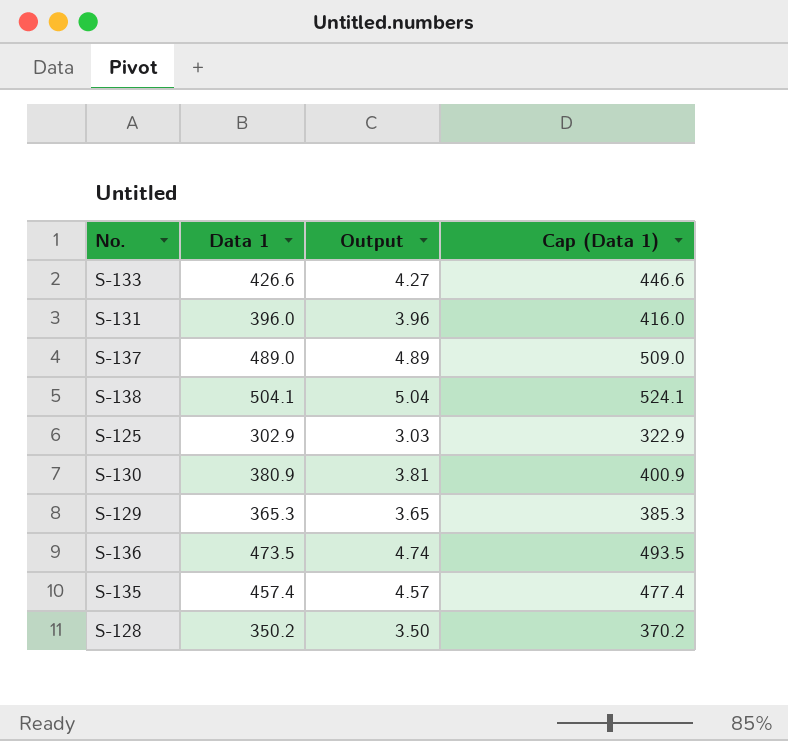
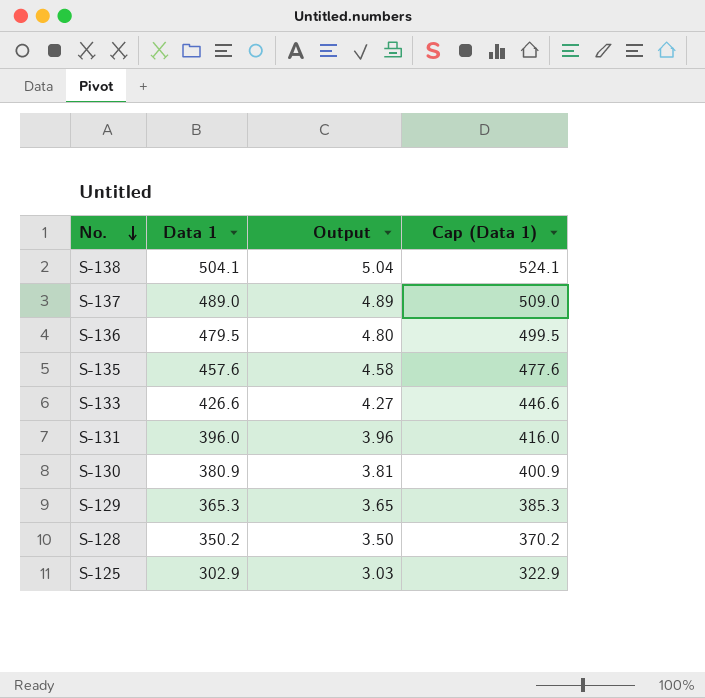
row order: none -> No. descending
S-136 | Data 1: 473.5 -> 479.5
S-136 | Output: 4.74 -> 4.80
S-136 | Cap (Data 1): 493.5 -> 499.5
S-135 | Data 1: 457.4 -> 457.6
S-135 | Output: 4.57 -> 4.58
S-135 | Cap (Data 1): 477.4 -> 477.6

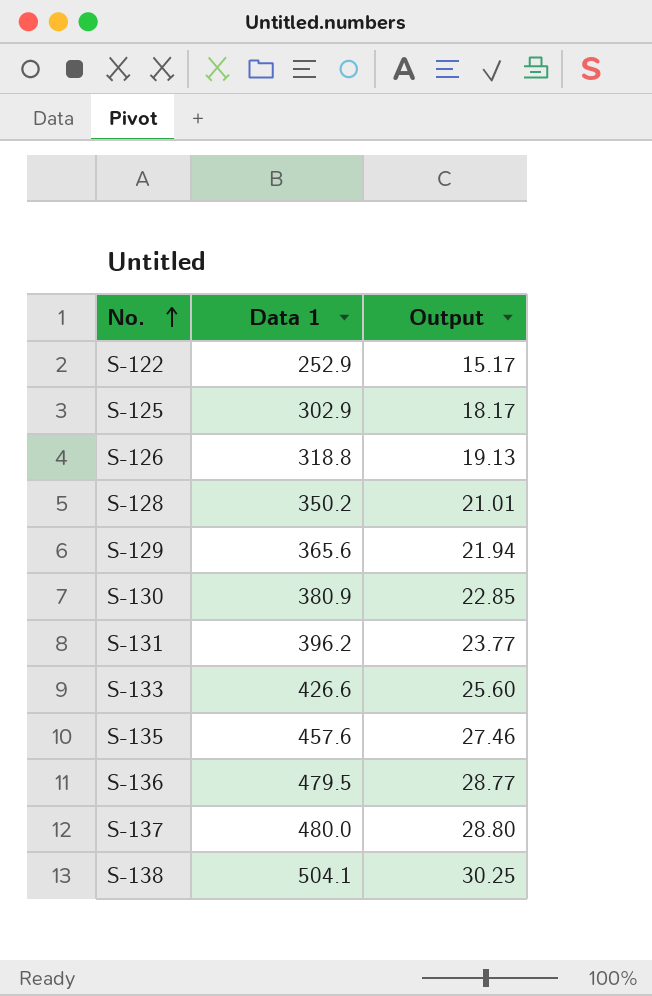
row order: No. descending -> No. ascending
column Cap (Data 1) | formula: [Data 1] + 20 -> none
column Output | formula: [Data 1] * 0.01 -> [Data 1] * 0.06
row S-122: none -> 252.9 | 15.17
row S-126: none -> 318.8 | 19.13
S-129 | Data 1: 365.3 -> 365.6
S-131 | Data 1: 396.0 -> 396.2
S-137 | Data 1: 489.0 -> 480.0

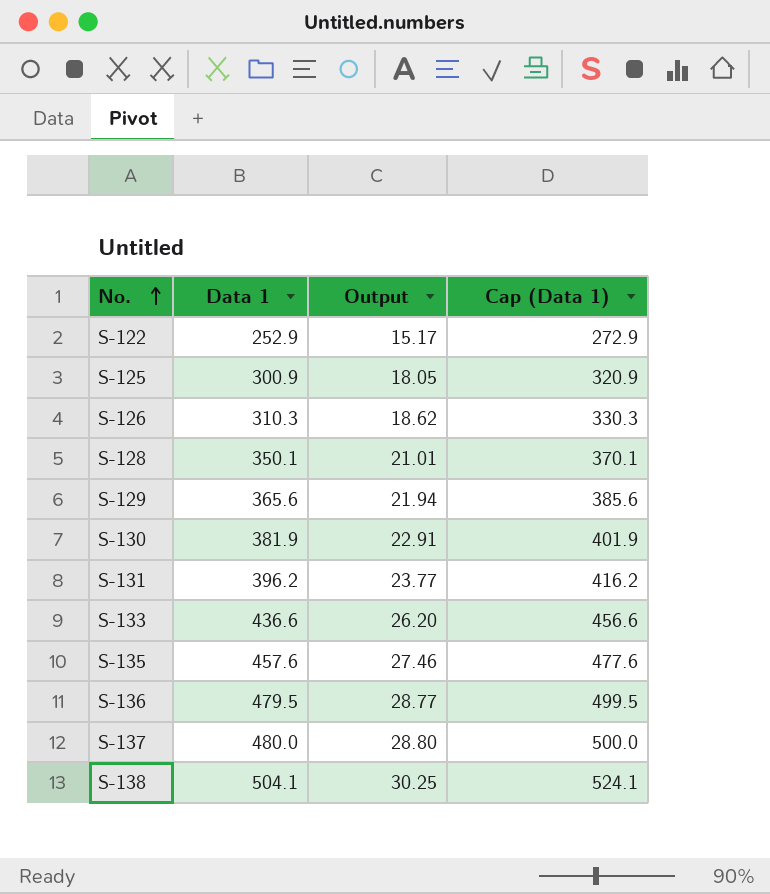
column Cap (Data 1) | formula: none -> [Data 1] + 20
S-125 | Data 1: 302.9 -> 300.9
S-125 | Output: 18.17 -> 18.05
S-126 | Data 1: 318.8 -> 310.3
S-126 | Output: 19.13 -> 18.62
S-128 | Data 1: 350.2 -> 350.1
S-130 | Data 1: 380.9 -> 381.9
S-130 | Output: 22.85 -> 22.91
S-133 | Data 1: 426.6 -> 436.6
S-133 | Output: 25.60 -> 26.20

